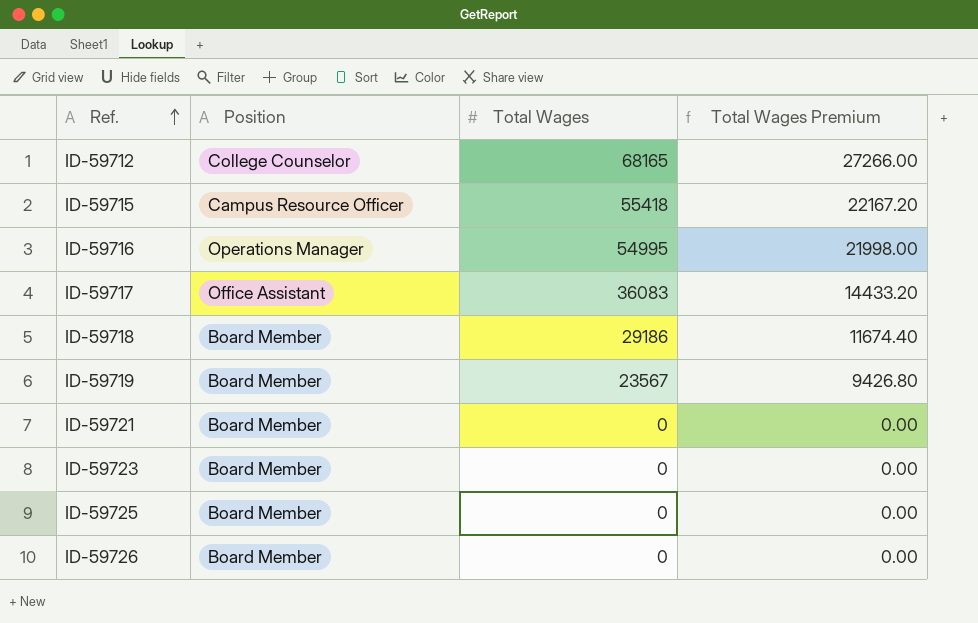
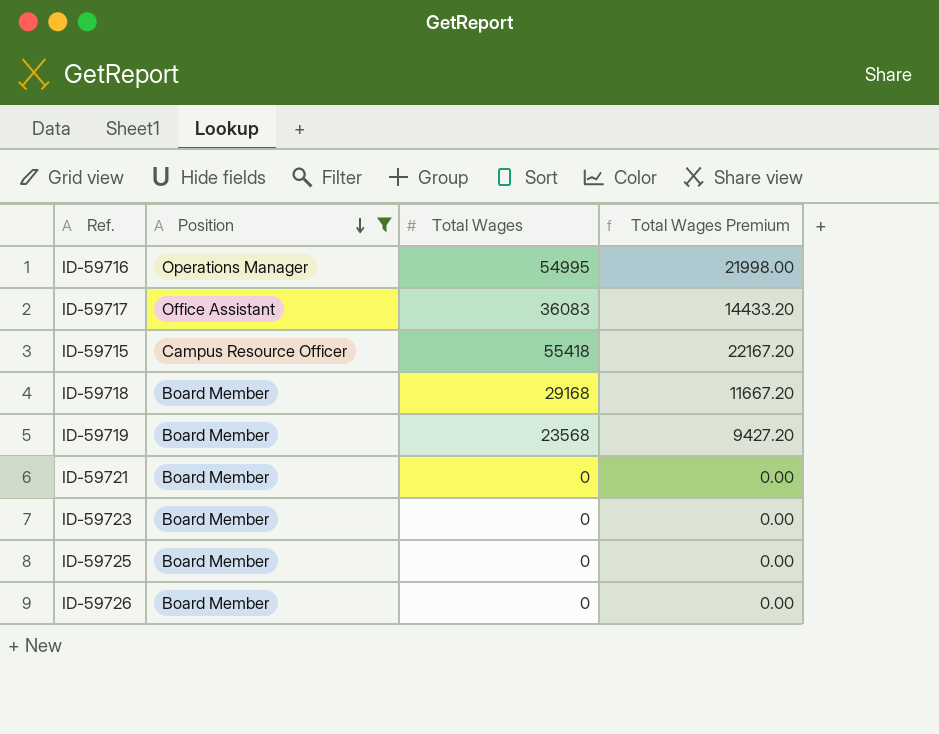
filter: none -> Position != College Counselor
row order: Ref. ascending -> Position descending
ID-59718 | Total Wages: 29186 -> 29168
ID-59718 | Total Wages Premium: 11674.40 -> 11667.20
ID-59719 | Total Wages: 23567 -> 23568
ID-59719 | Total Wages Premium: 9426.80 -> 9427.20

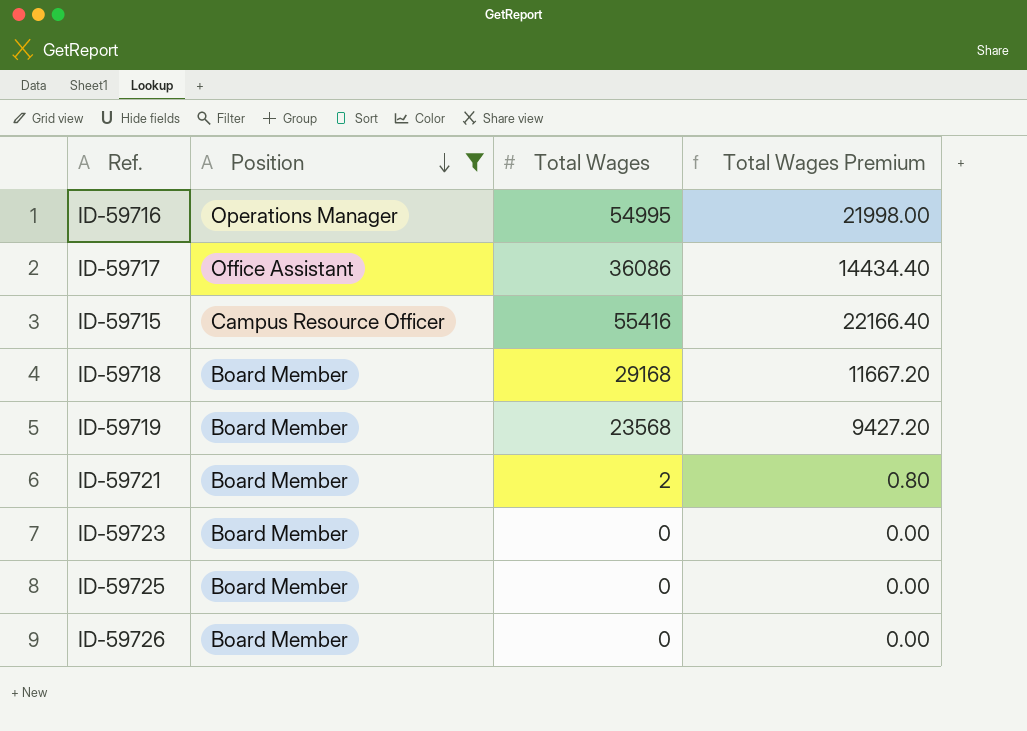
ID-59717 | Total Wages: 36083 -> 36086
ID-59717 | Total Wages Premium: 14433.20 -> 14434.40
ID-59715 | Total Wages: 55418 -> 55416
ID-59715 | Total Wages Premium: 22167.20 -> 22166.40
ID-59721 | Total Wages: 0 -> 2
ID-59721 | Total Wages Premium: 0.00 -> 0.80

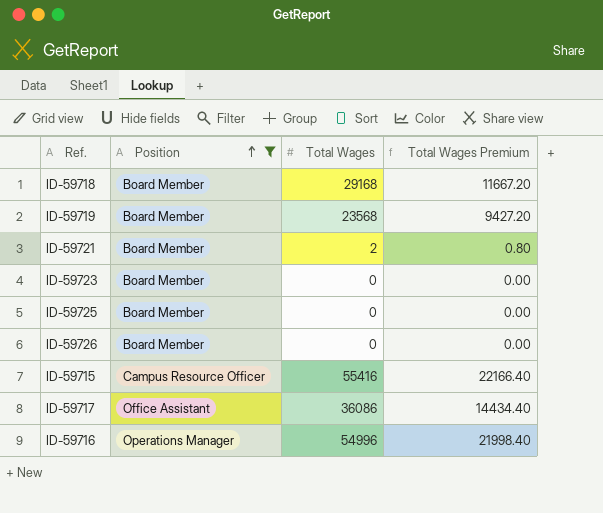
row order: Position descending -> Position ascending
ID-59716 | Total Wages: 54995 -> 54996
ID-59716 | Total Wages Premium: 21998.00 -> 21998.40

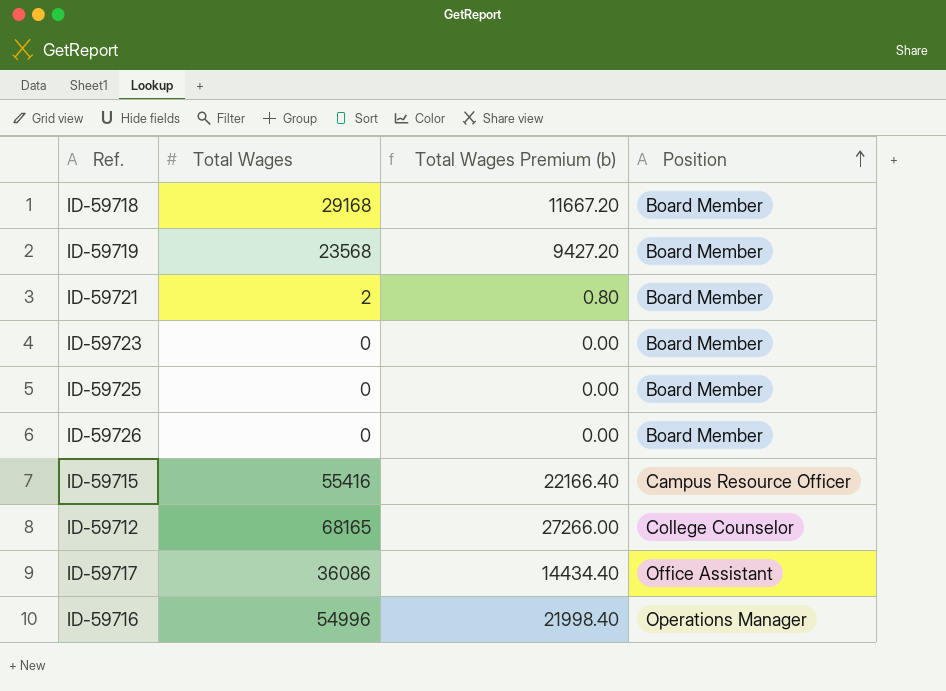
filter: Position != College Counselor -> none
column name: Total Wages Premium -> Total Wages Premium (b)
column Position | position: 2 -> 4

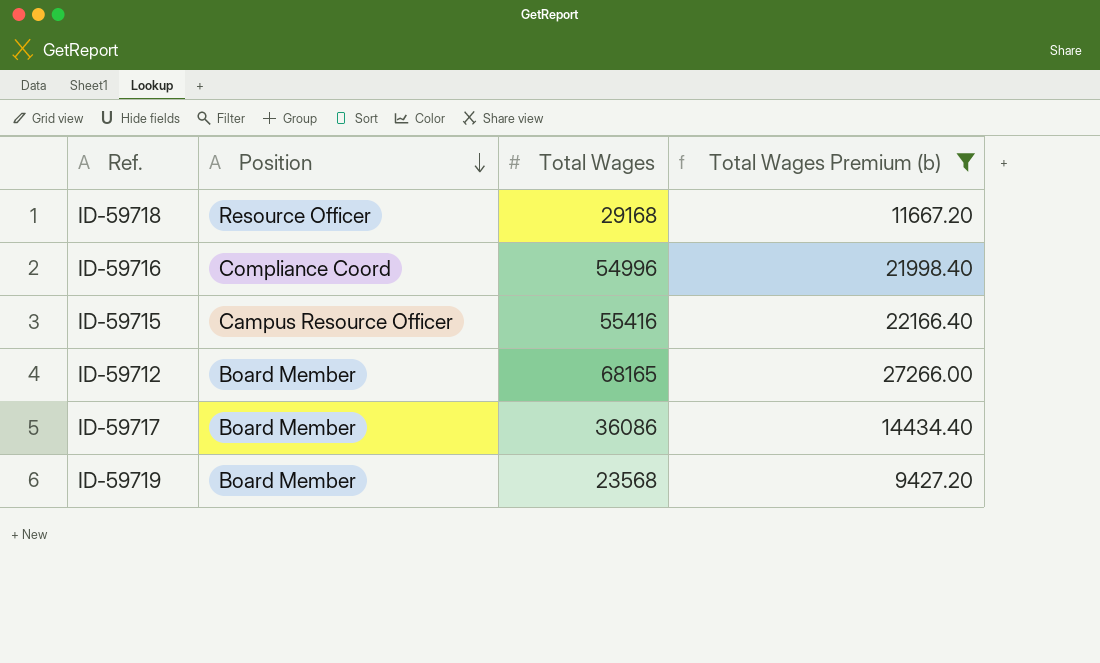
filter: none -> Total Wages Premium (b) >= 9427.20
row order: Position ascending -> Position descending
column Position | position: 4 -> 2
ID-59718 | Position: Board Member -> Resource Officer
ID-59716 | Position: Operations Manager -> Compliance Coord
ID-59712 | Position: College Counselor -> Board Member
ID-59717 | Position: Office Assistant -> Board Member

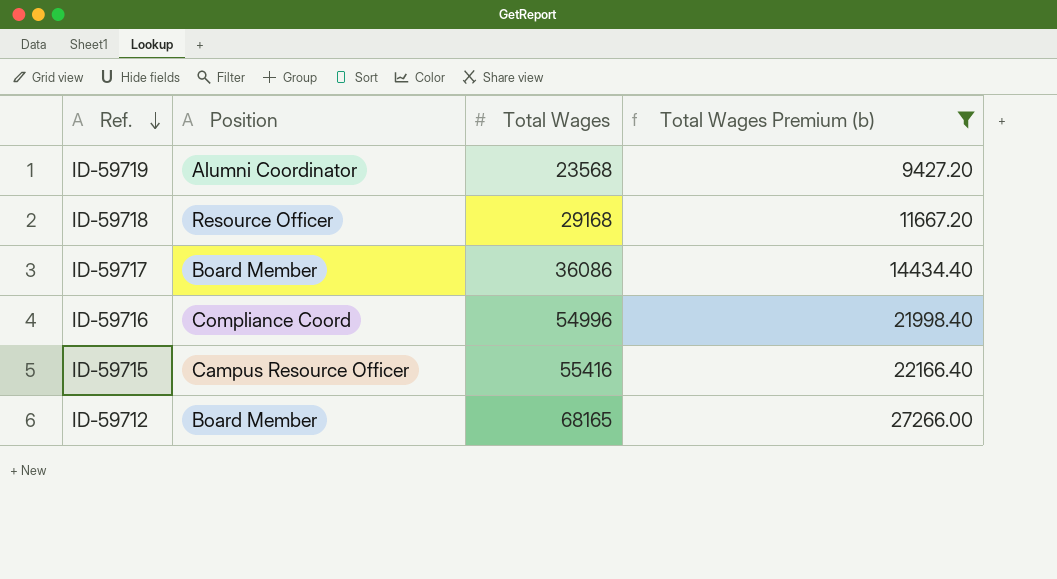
row order: Position descending -> Ref. descending
ID-59719 | Position: Board Member -> Alumni Coordinator

